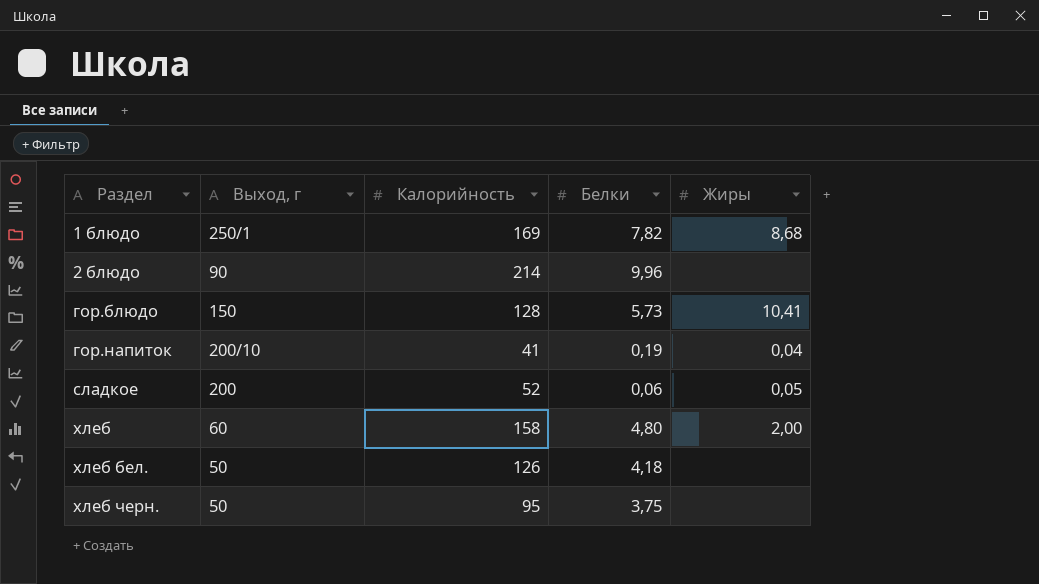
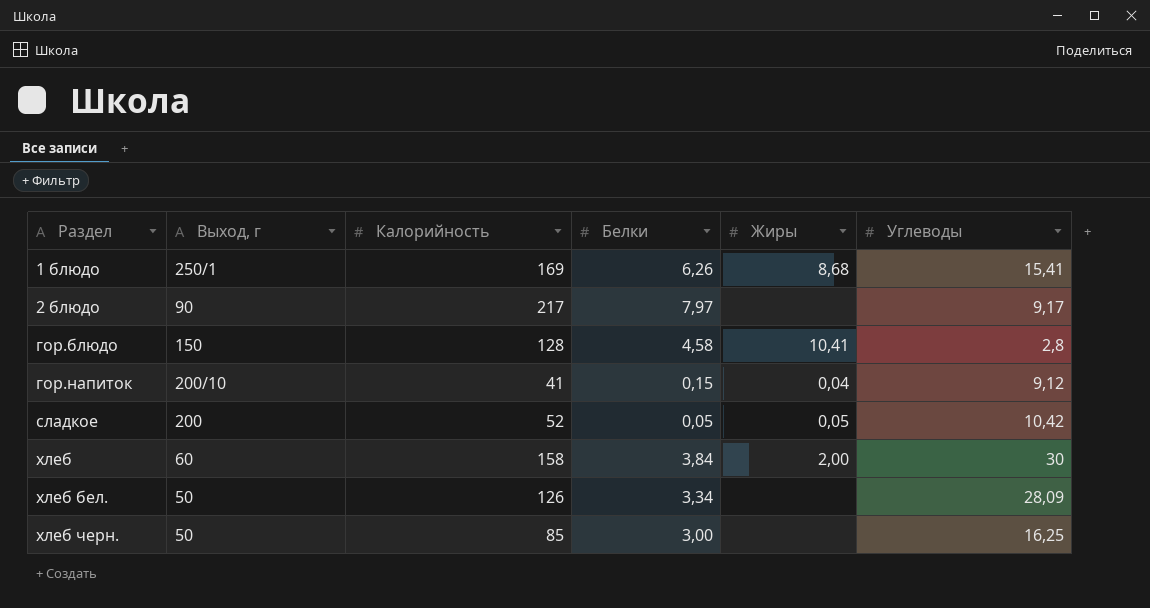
column Углеводы | position: none -> 6
1 блюдо | Белки: 7,82 -> 6,26
2 блюдо | Калорийность: 214 -> 217
2 блюдо | Белки: 9,96 -> 7,97
гор.блюдо | Белки: 5,73 -> 4,58
гор.напиток | Белки: 0,19 -> 0,15
сладкое | Белки: 0,06 -> 0,05
хлеб | Белки: 4,80 -> 3,84
хлеб бел. | Белки: 4,18 -> 3,34
хлеб черн. | Калорийность: 95 -> 85
хлеб черн. | Белки: 3,75 -> 3,00

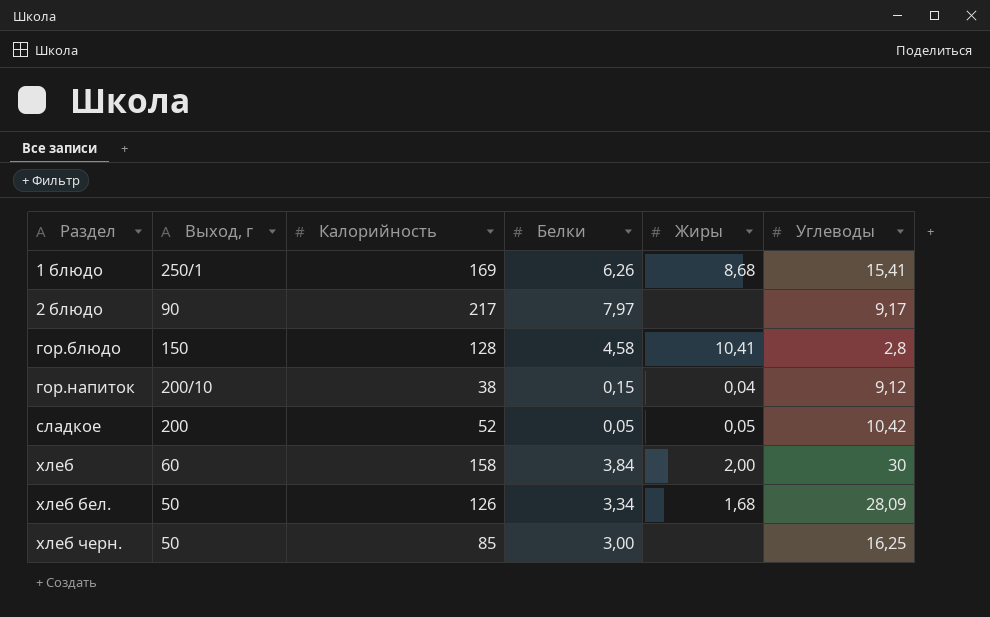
гор.напиток | Калорийность: 41 -> 38
хлеб бел. | Жиры: none -> 1,68

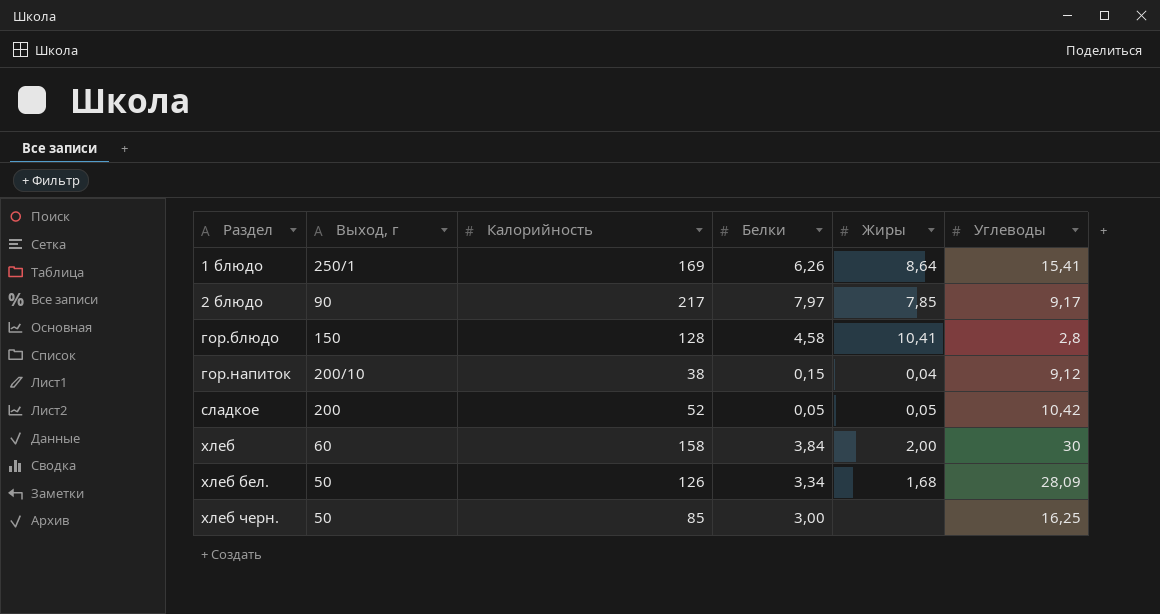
1 блюдо | Жиры: 8,68 -> 8,64
2 блюдо | Жиры: none -> 7,85

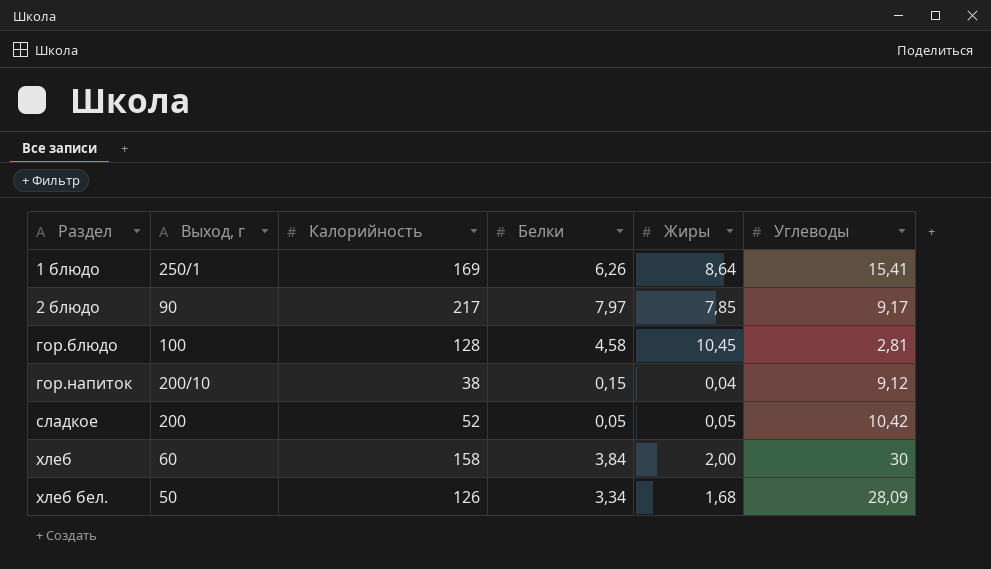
row хлеб черн.: 50 | 85 | 3,00 | none | 16,25 -> none
гор.блюдо | Выход, г: 150 -> 100
гор.блюдо | Жиры: 10,41 -> 10,45
гор.блюдо | Углеводы: 2,8 -> 2,81

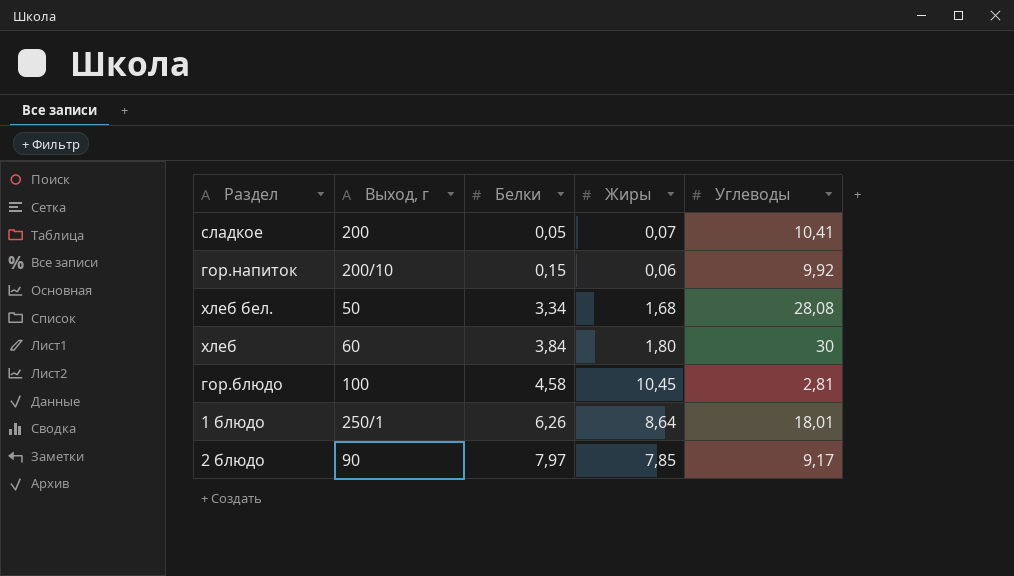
row order: Раздел ascending -> Белки ascending
column Калорийность | position: 3 -> none
сладкое | Жиры: 0,05 -> 0,07
сладкое | Углеводы: 10,42 -> 10,41
гор.напиток | Жиры: 0,04 -> 0,06
гор.напиток | Углеводы: 9,12 -> 9,92
хлеб бел. | Углеводы: 28,09 -> 28,08
хлеб | Жиры: 2,00 -> 1,80
1 блюдо | Углеводы: 15,41 -> 18,01

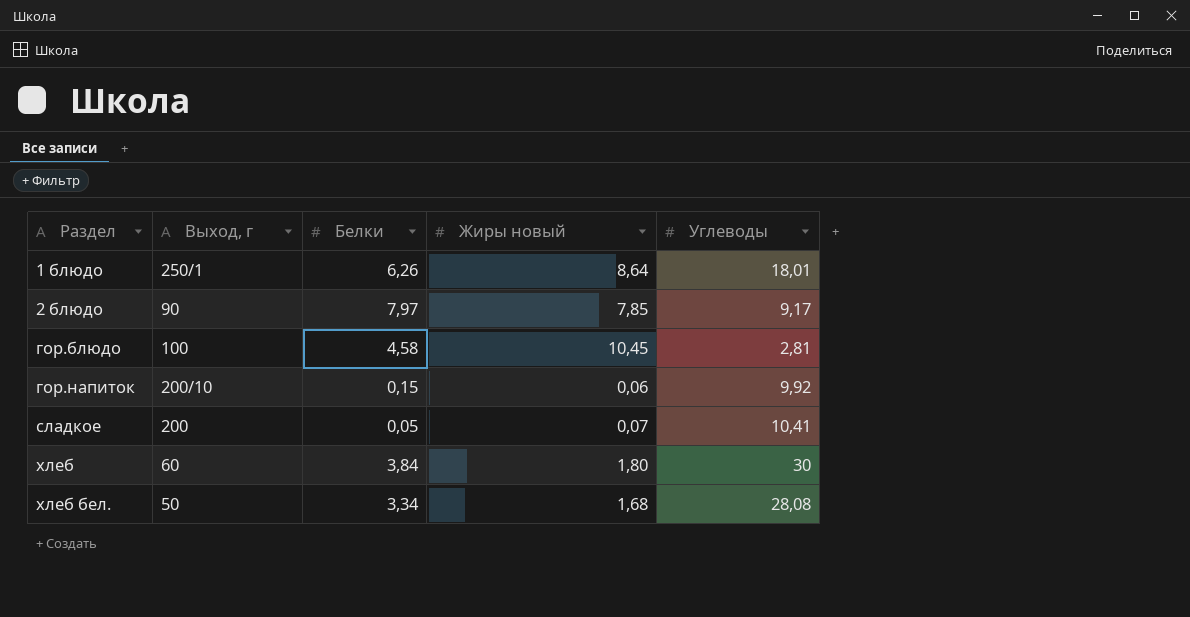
row order: Белки ascending -> Раздел ascending
column name: Жиры -> Жиры новый

